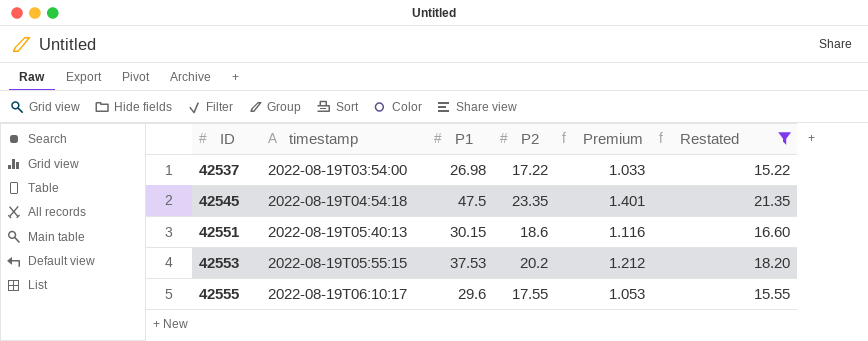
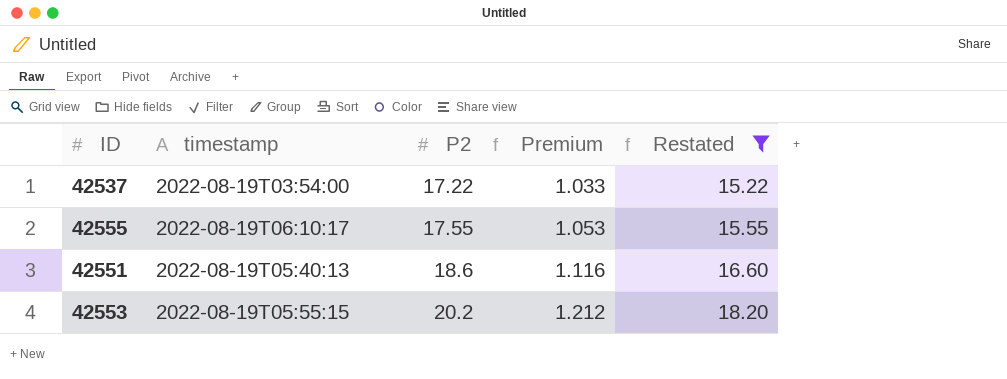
row order: ID ascending -> P2 ascending
column P1 | position: 3 -> none
row 42545: 2022-08-19T04:54:18 | 47.5 | 23.35 | 1.401 | 21.35 -> none

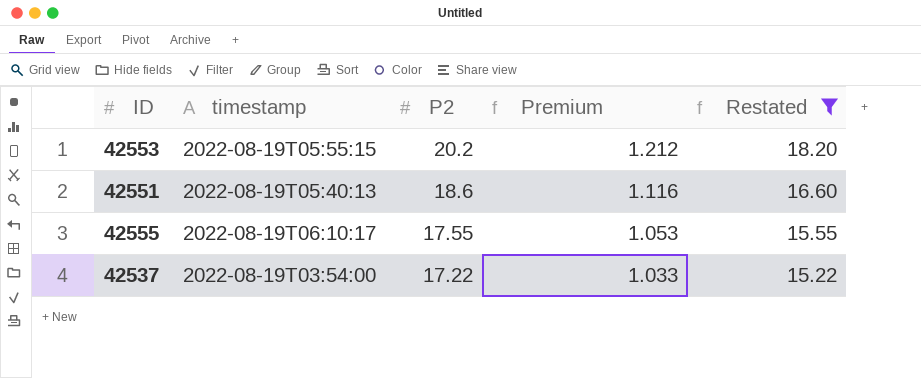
row order: P2 ascending -> P2 descending

